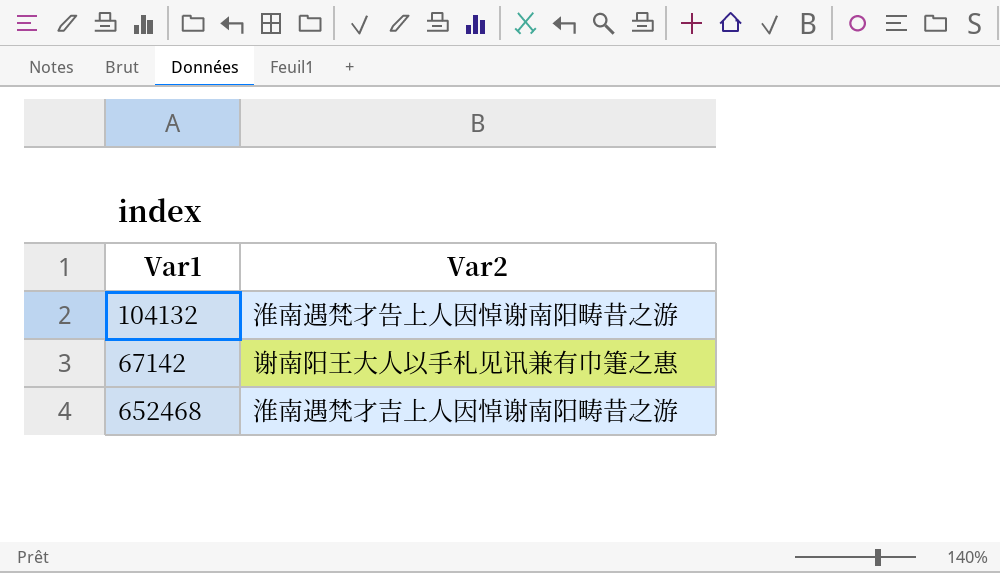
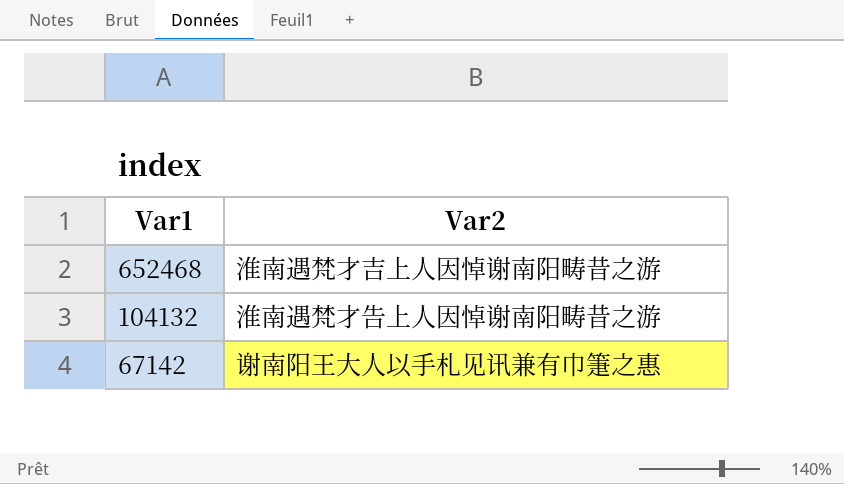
row order: none -> Var1 descending

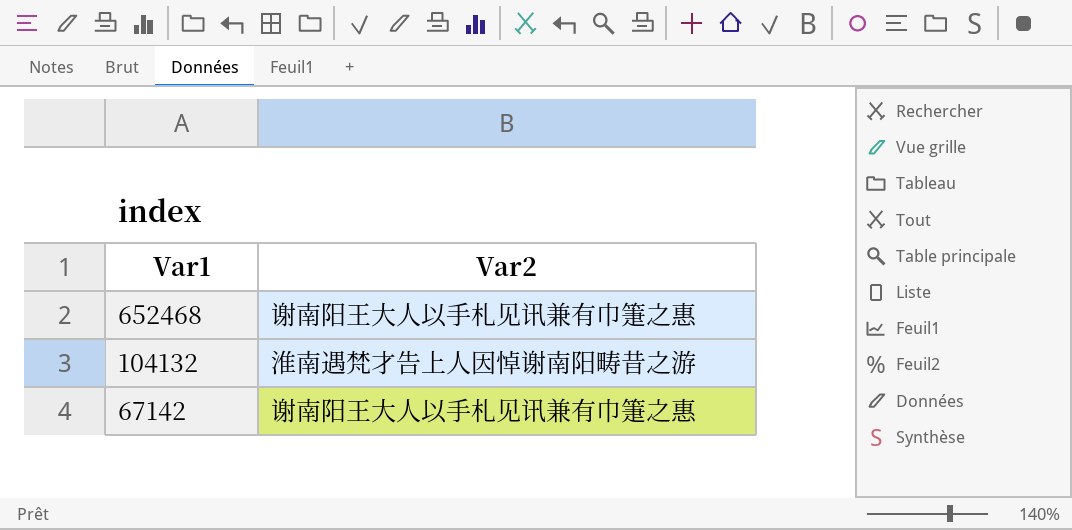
652468 | Var2: 淮南遇梵才吉上人因悼谢南阳畴昔之游 -> 谢南阳王大人以手札见讯兼有巾箑之惠

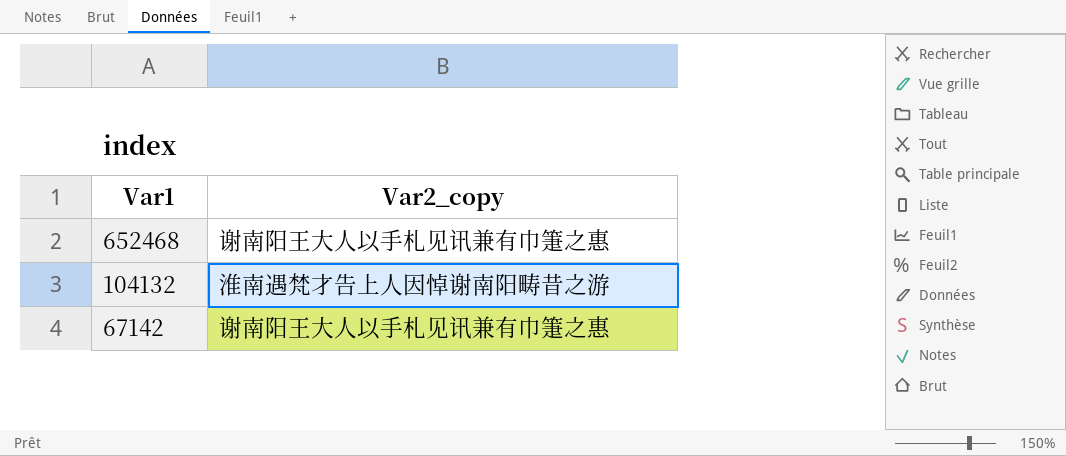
column name: Var2 -> Var2_copy

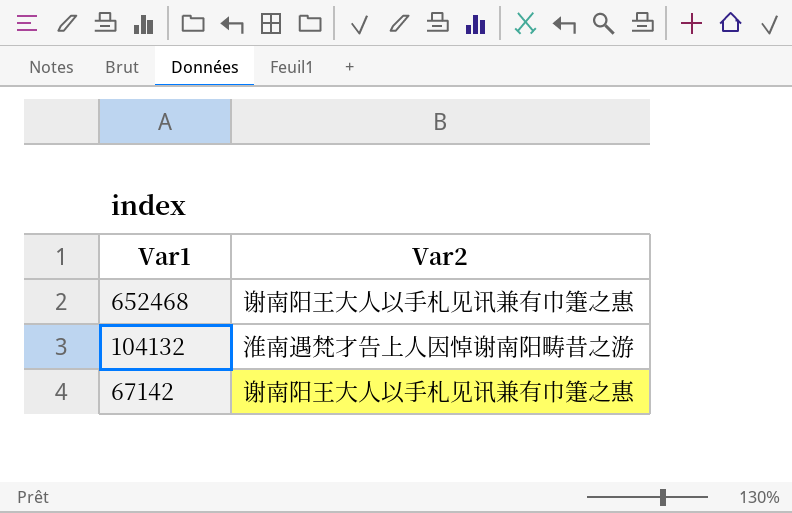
column name: Var2_copy -> Var2

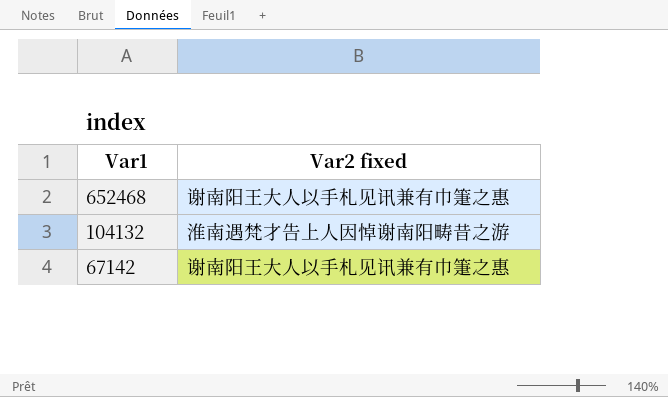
column name: Var2 -> Var2 fixed

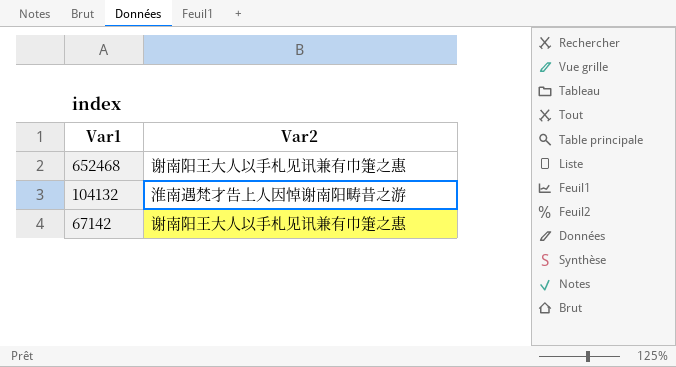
column name: Var2 fixed -> Var2

